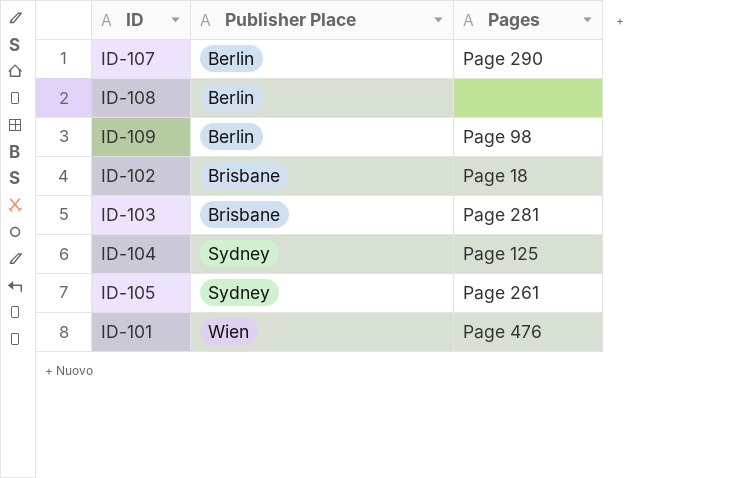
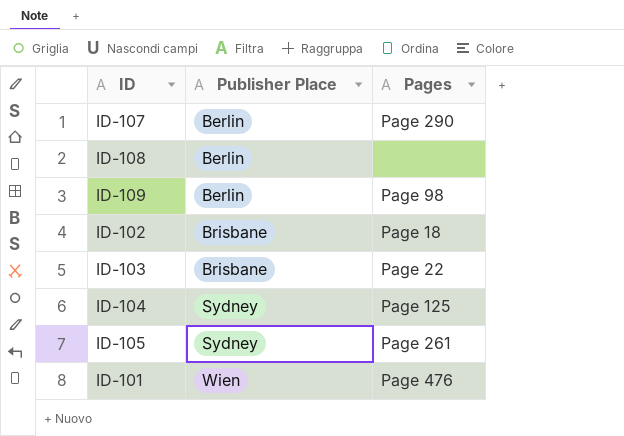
ID-103 | Pages: Page 281 -> Page 22

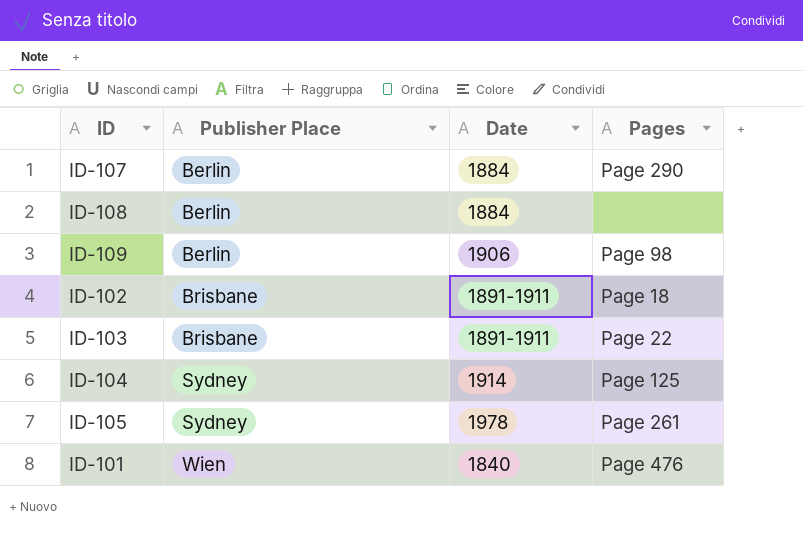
column Date | position: none -> 3

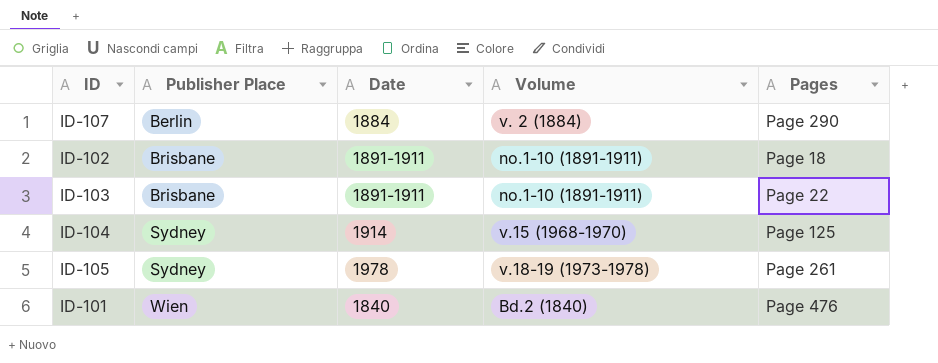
column Volume | position: none -> 4
row ID-108: Berlin | 1884 | none -> none
row ID-109: Berlin | 1906 | Page 98 -> none

